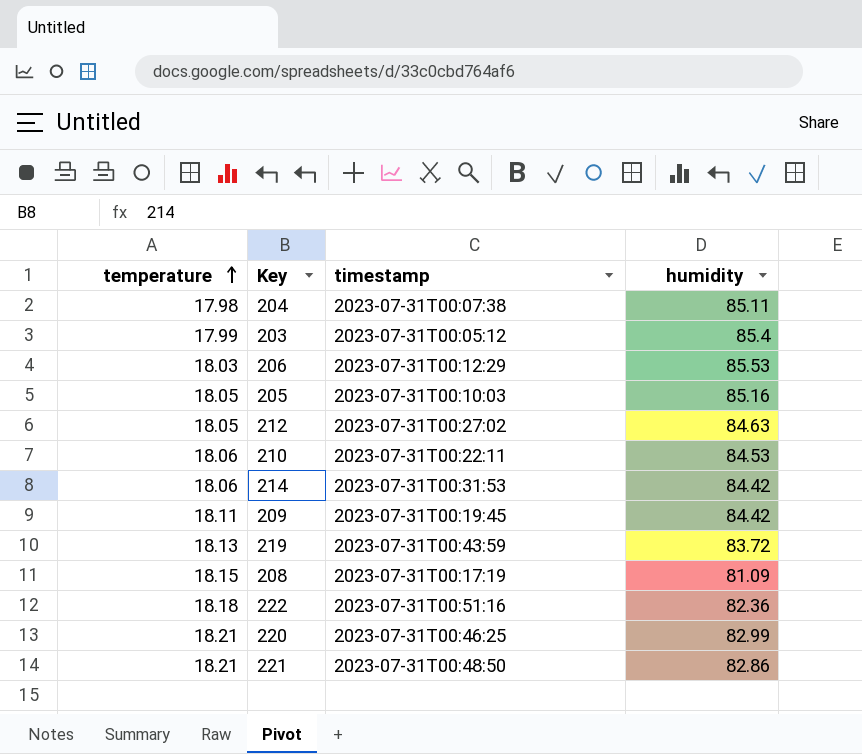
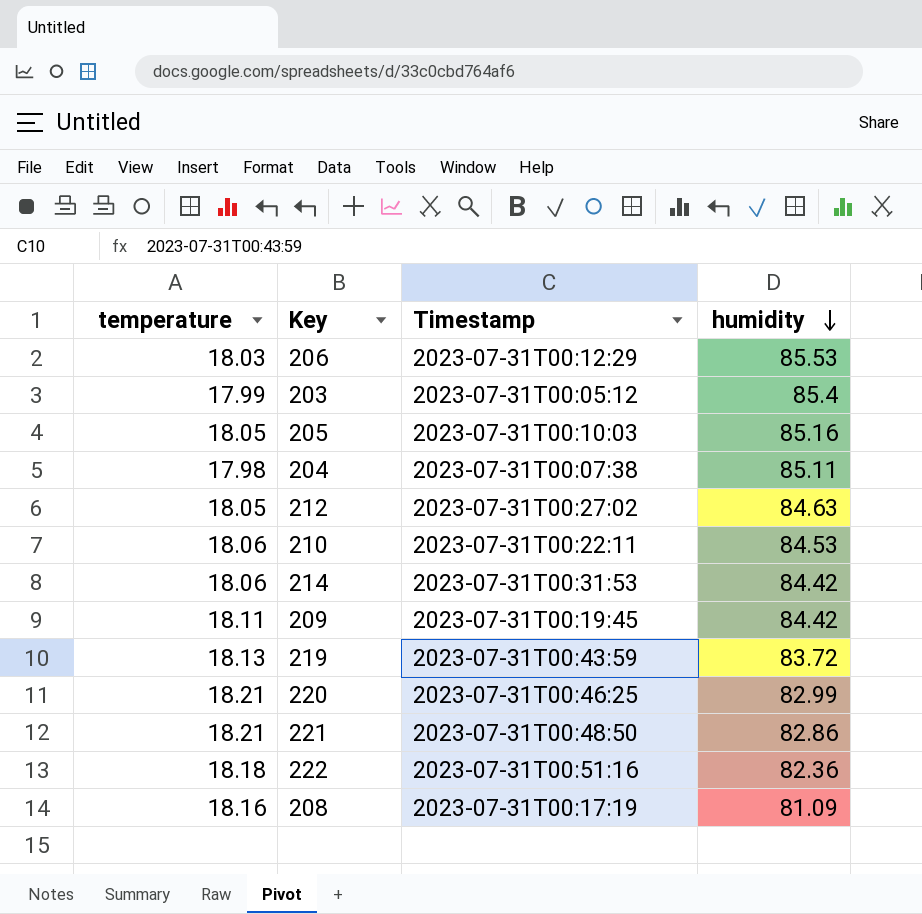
row order: temperature ascending -> humidity descending
column name: timestamp -> Timestamp
208 | temperature: 18.15 -> 18.16

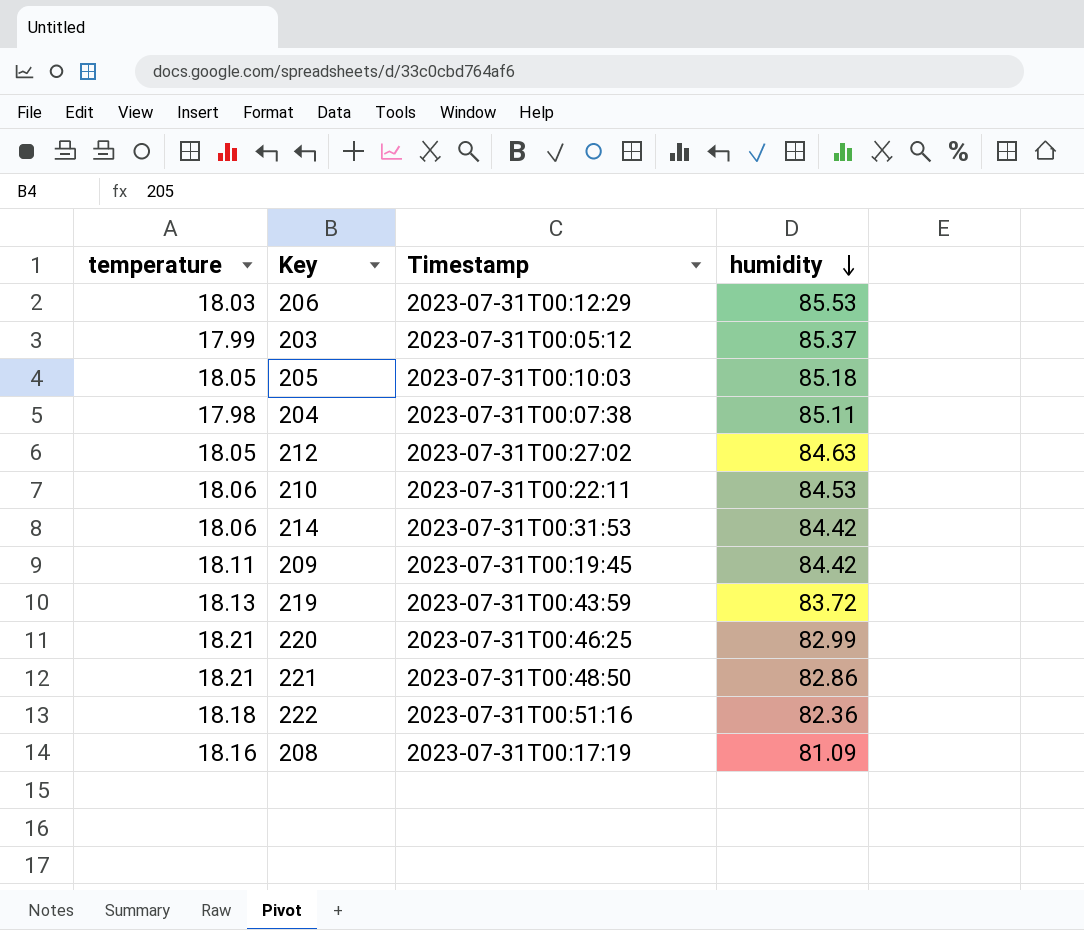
203 | humidity: 85.4 -> 85.37
205 | humidity: 85.16 -> 85.18

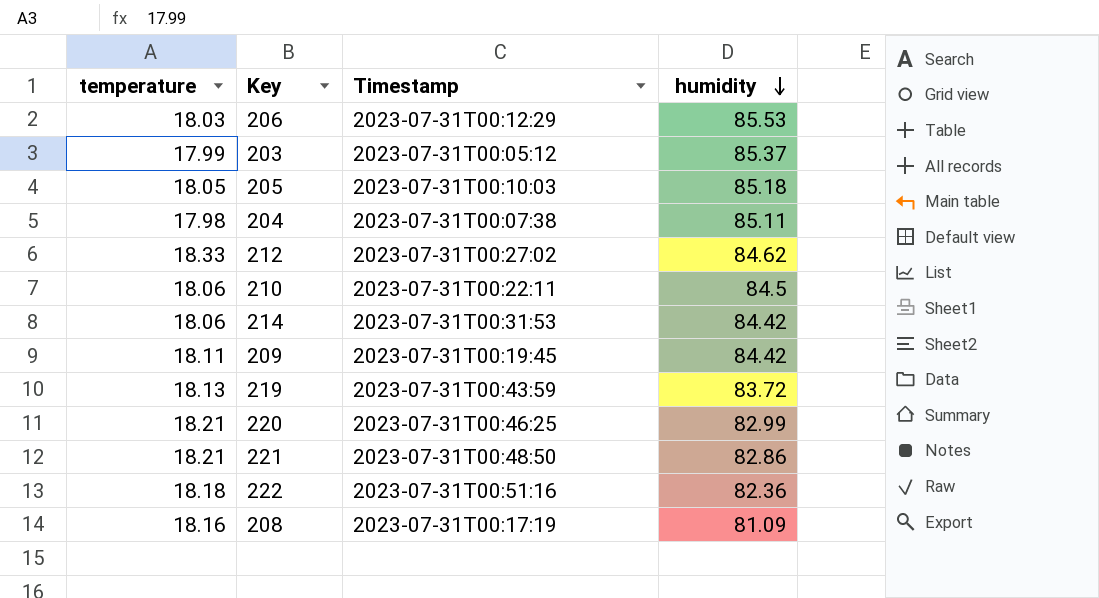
212 | temperature: 18.05 -> 18.33
212 | humidity: 84.63 -> 84.62
210 | humidity: 84.53 -> 84.5

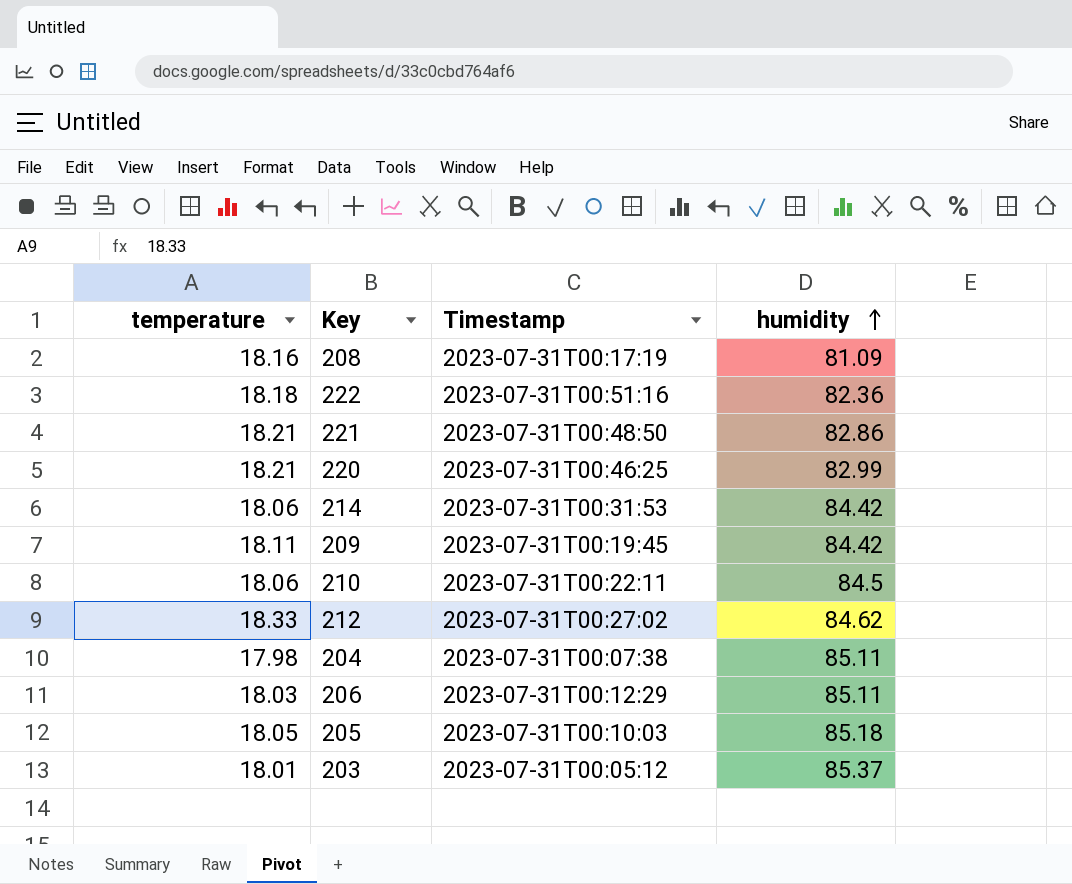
row order: humidity descending -> humidity ascending
row 219: 18.13 | 2023-07-31T00:43:59 | 83.72 -> none
206 | humidity: 85.53 -> 85.11
203 | temperature: 17.99 -> 18.01

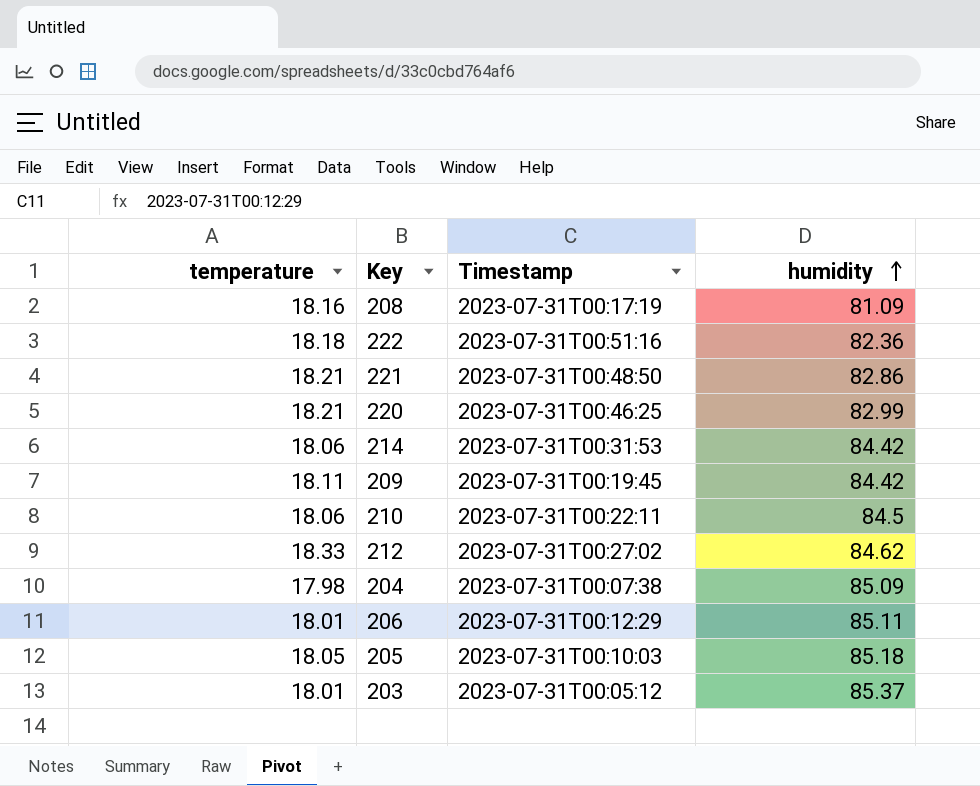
204 | humidity: 85.11 -> 85.09
206 | temperature: 18.03 -> 18.01

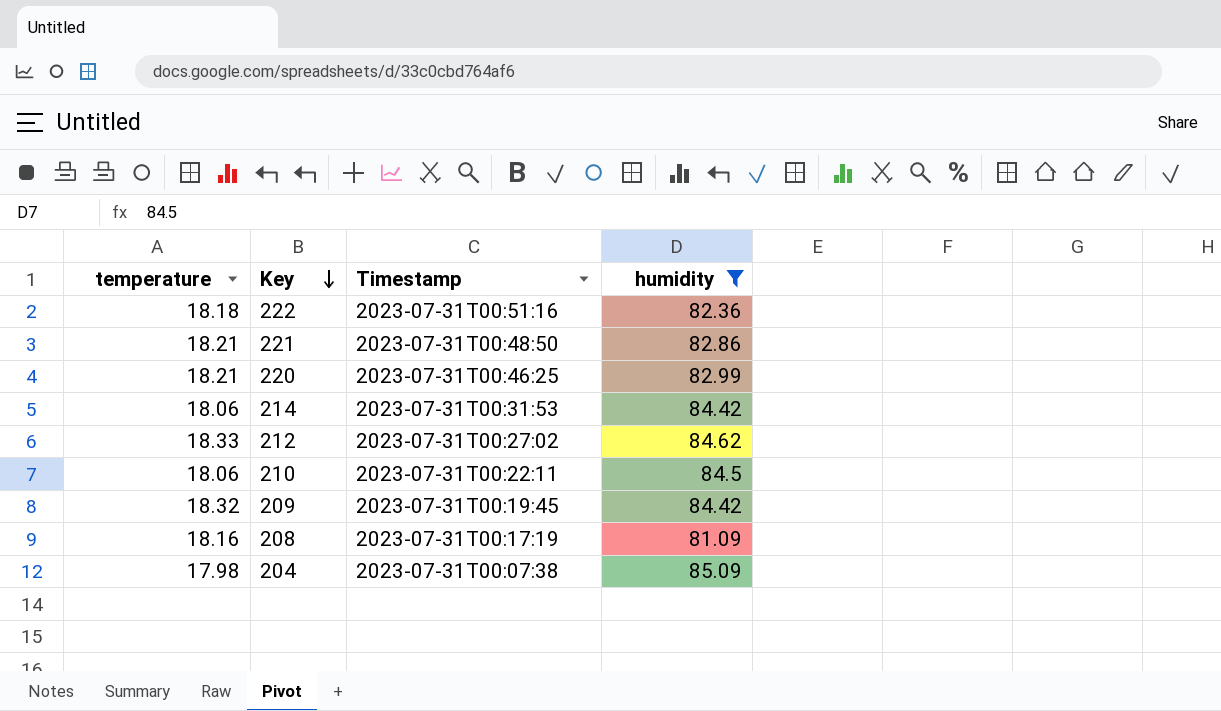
filter: none -> humidity <= 85.09
row order: humidity ascending -> Key descending
209 | temperature: 18.11 -> 18.32

